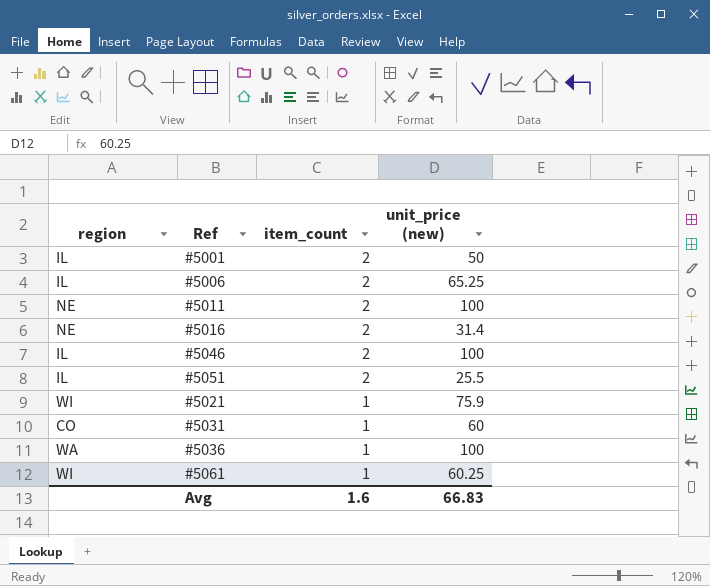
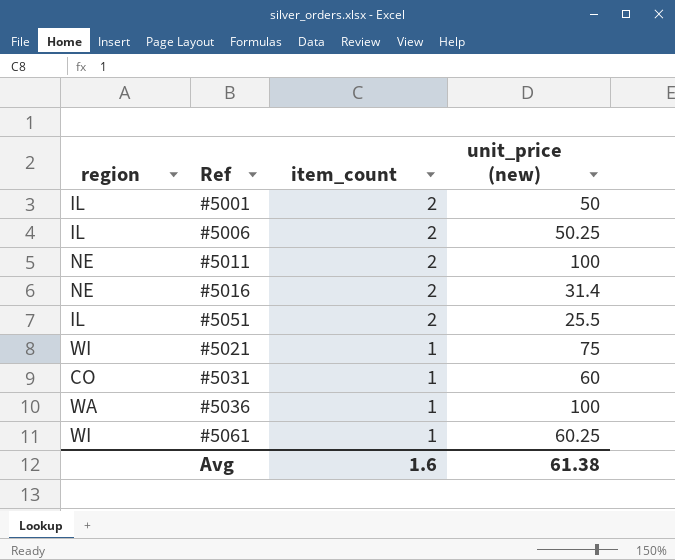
row #5046: IL | 2 | 100 -> none
#5006 | unit_price (new): 65.25 -> 50.25
#5021 | unit_price (new): 75.9 -> 75
Avg | unit_price (new): 66.83 -> 61.38

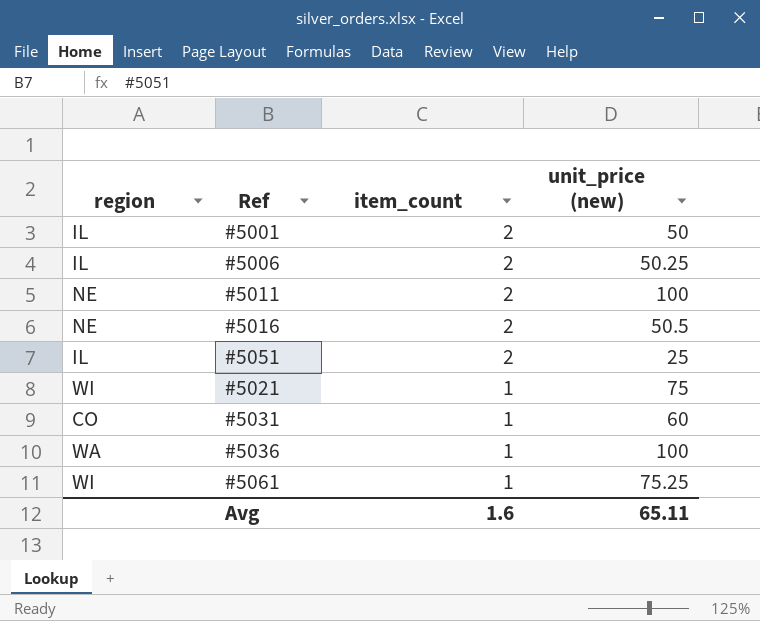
#5016 | unit_price (new): 31.4 -> 50.5
#5051 | unit_price (new): 25.5 -> 25
#5061 | unit_price (new): 60.25 -> 75.25
Avg | unit_price (new): 61.38 -> 65.11

